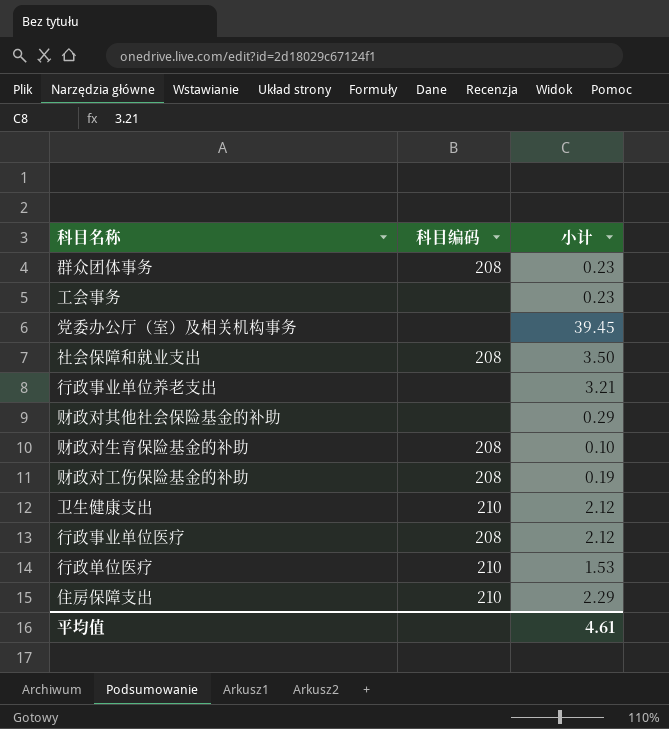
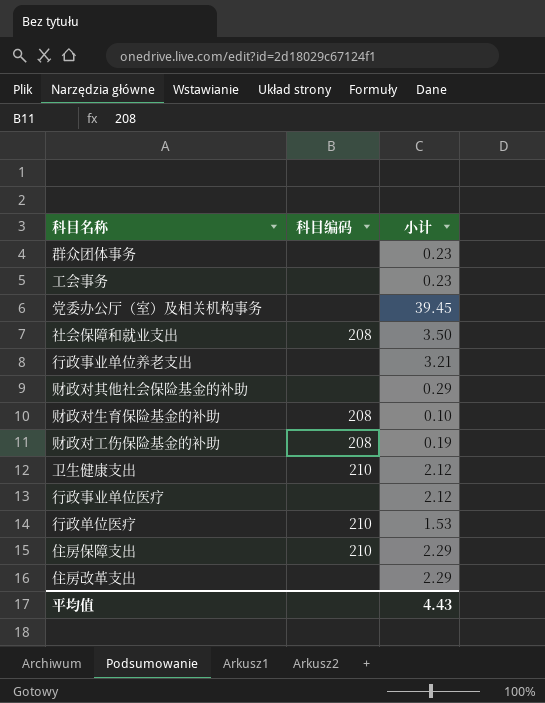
群众团体事务 | 科目编码: 208 -> none
行政事业单位医疗 | 科目编码: 208 -> none
row 住房改革支出: none -> none | 2.29
平均值 | 小计: 4.61 -> 4.43

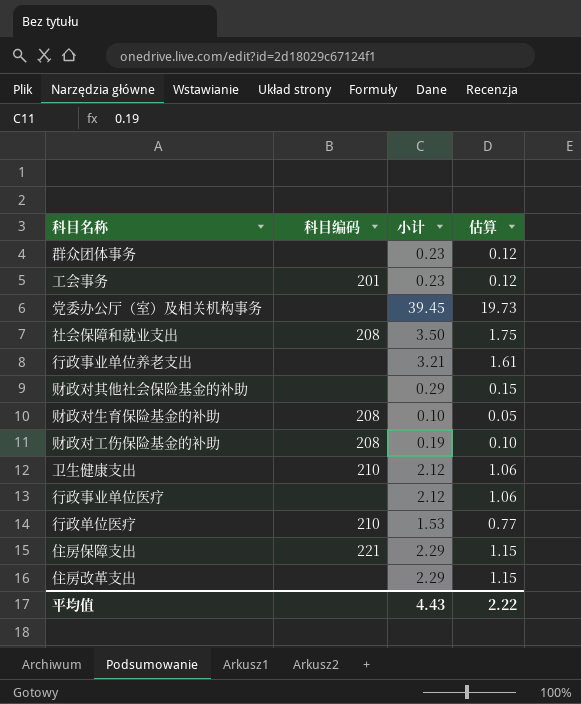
column 估算 | formula: none -> [小计] * 0.5
工会事务 | 科目编码: none -> 201
住房保障支出 | 科目编码: 210 -> 221

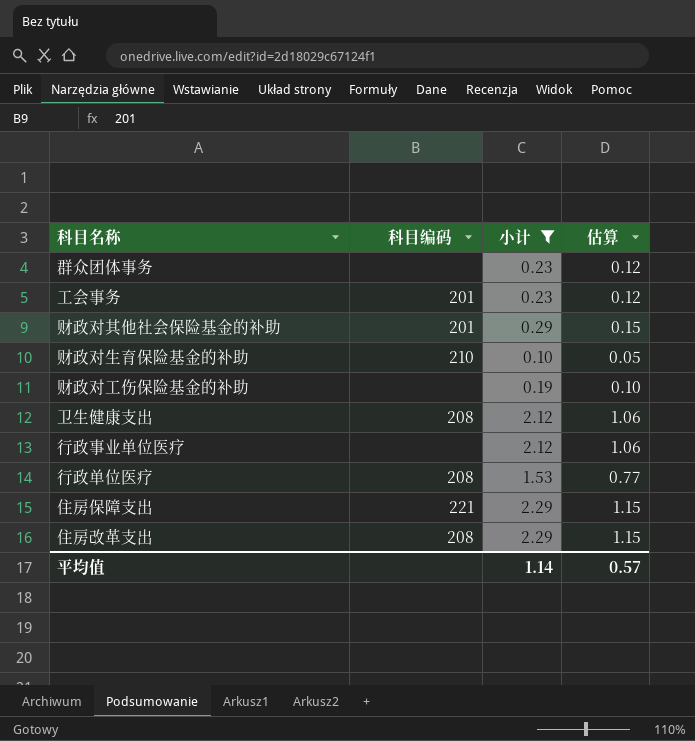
filter: none -> 小计 <= 2.29
财政对其他社会保险基金的补助 | 科目编码: none -> 201
财政对生育保险基金的补助 | 科目编码: 208 -> 210
财政对工伤保险基金的补助 | 科目编码: 208 -> none
卫生健康支出 | 科目编码: 210 -> 208
行政单位医疗 | 科目编码: 210 -> 208
住房改革支出 | 科目编码: none -> 208
平均值 | 小计: 4.43 -> 1.14
平均值 | 估算: 2.22 -> 0.57

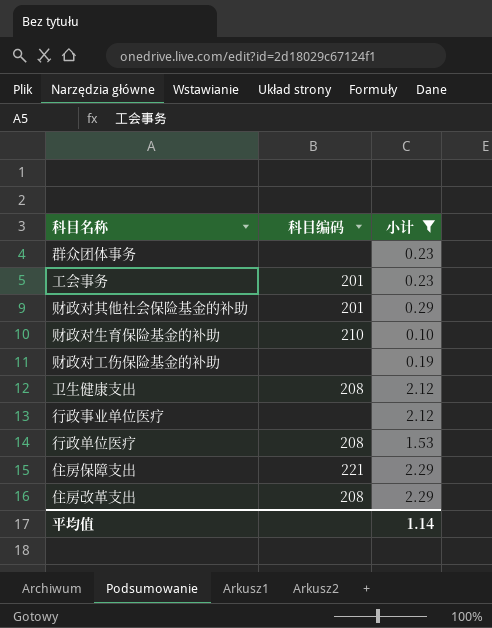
column 估算 | formula: [小计] * 0.5 -> none

